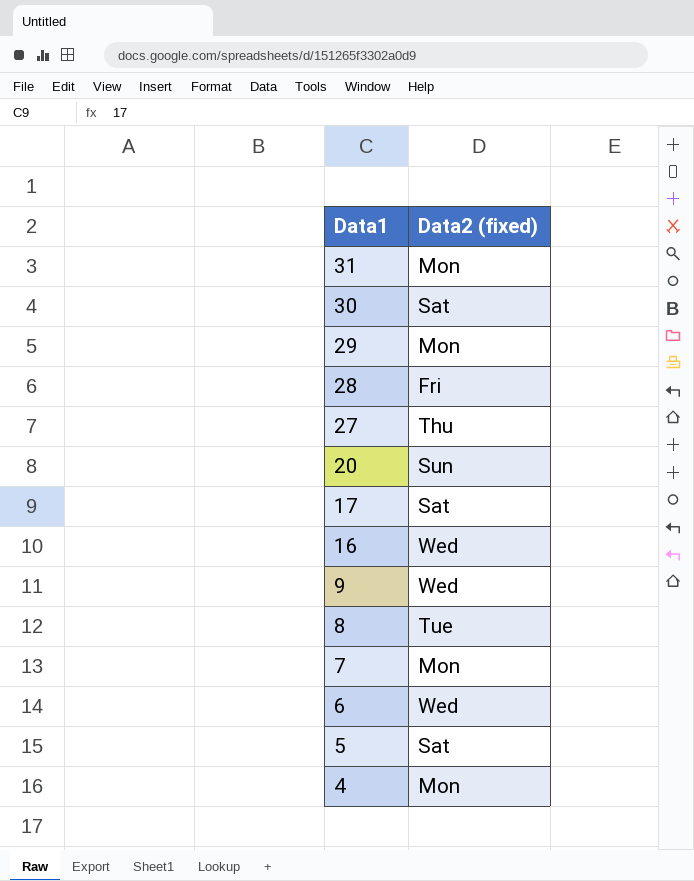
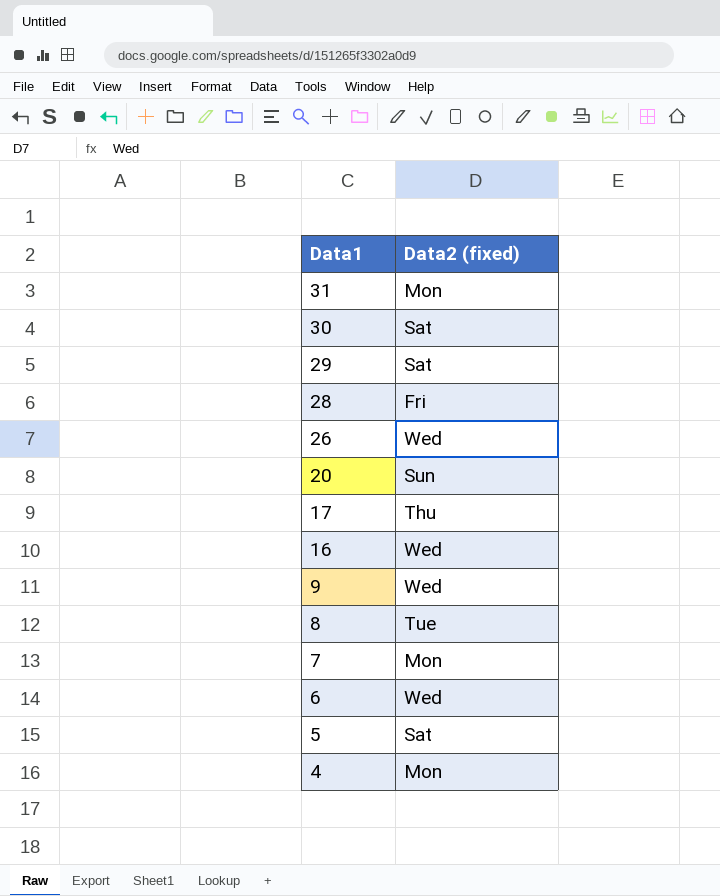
row 27: Thu -> none
29 | Data2 (fixed): Mon -> Sat
row 26: none -> Wed
17 | Data2 (fixed): Sat -> Thu

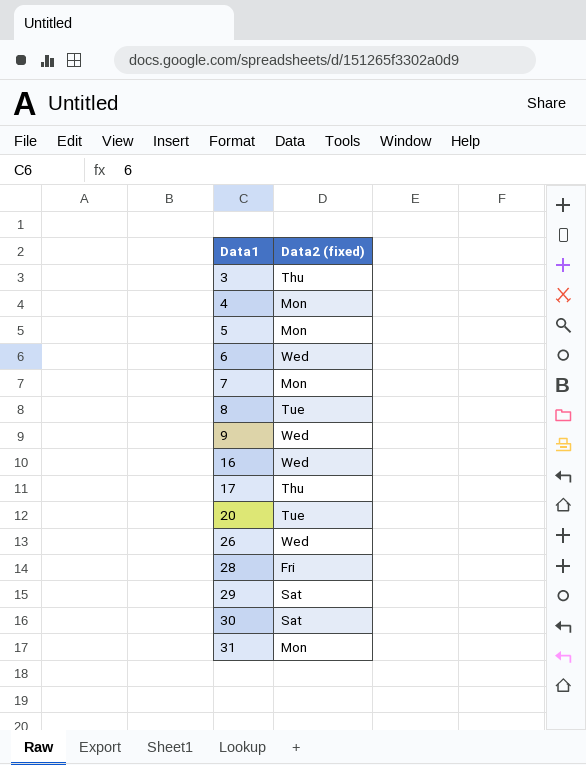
row order: Data1 descending -> Data1 ascending
row 3: none -> Thu
5 | Data2 (fixed): Sat -> Mon
20 | Data2 (fixed): Sun -> Tue

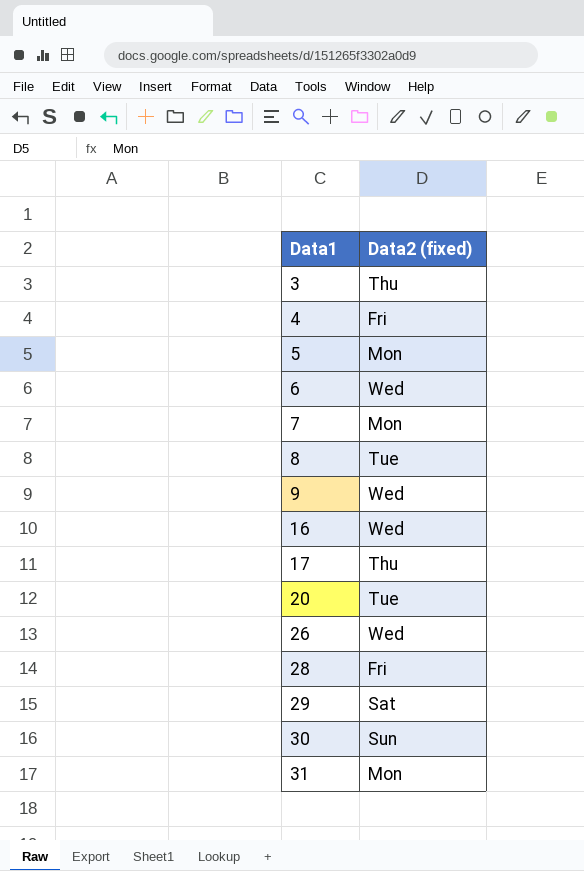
4 | Data2 (fixed): Mon -> Fri
30 | Data2 (fixed): Sat -> Sun

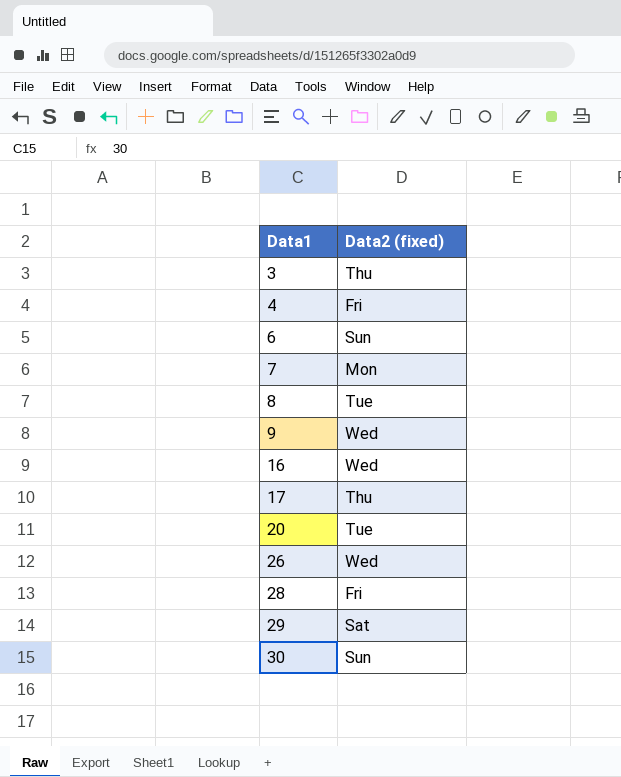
row 5: Mon -> none
row 31: Mon -> none
6 | Data2 (fixed): Wed -> Sun

